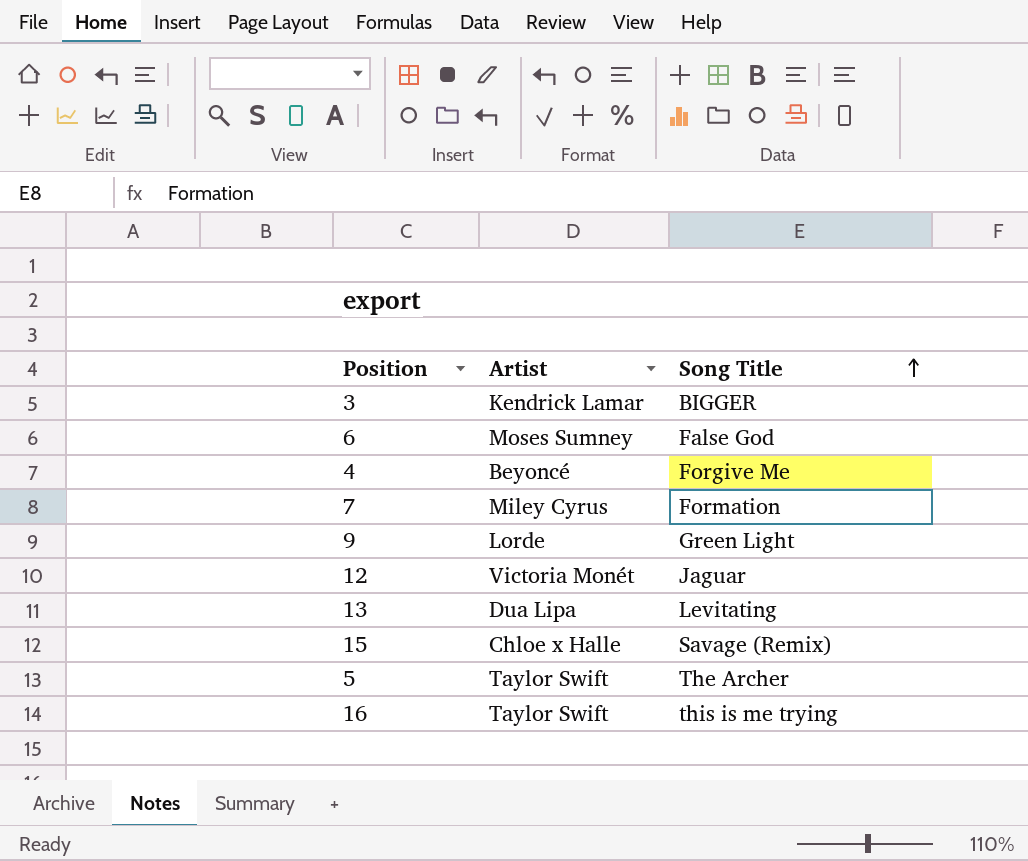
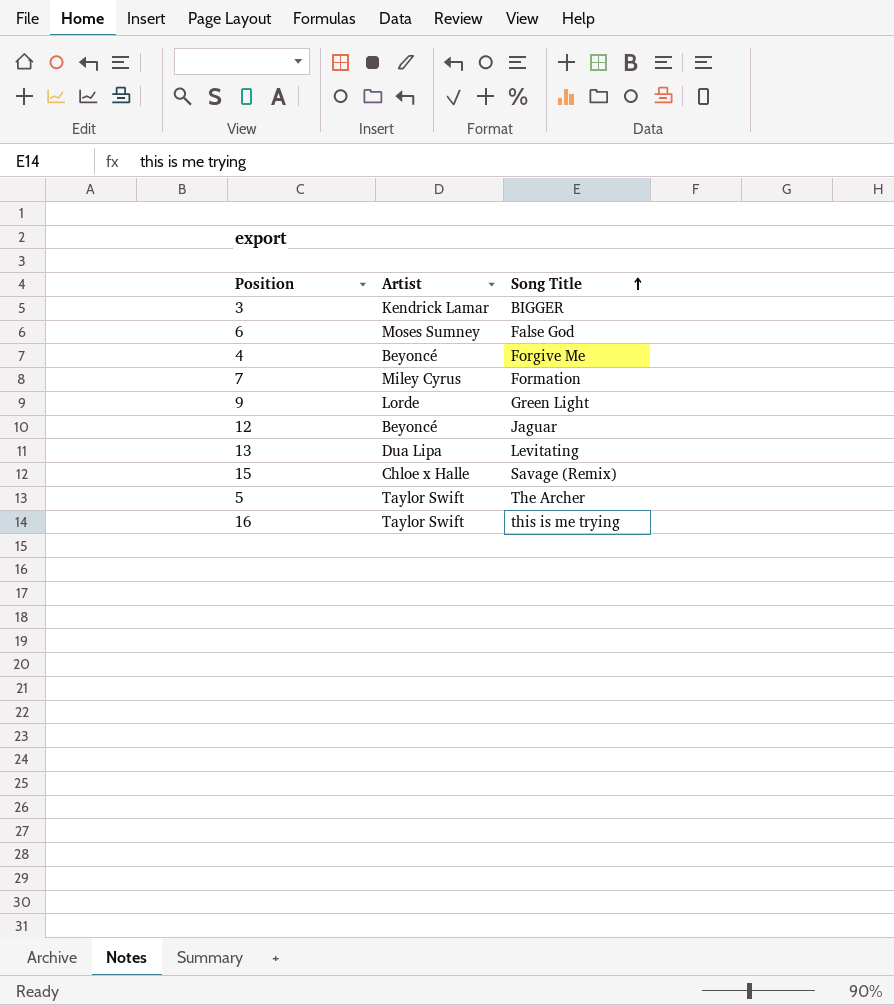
12 | Artist: Victoria Monét -> Beyoncé

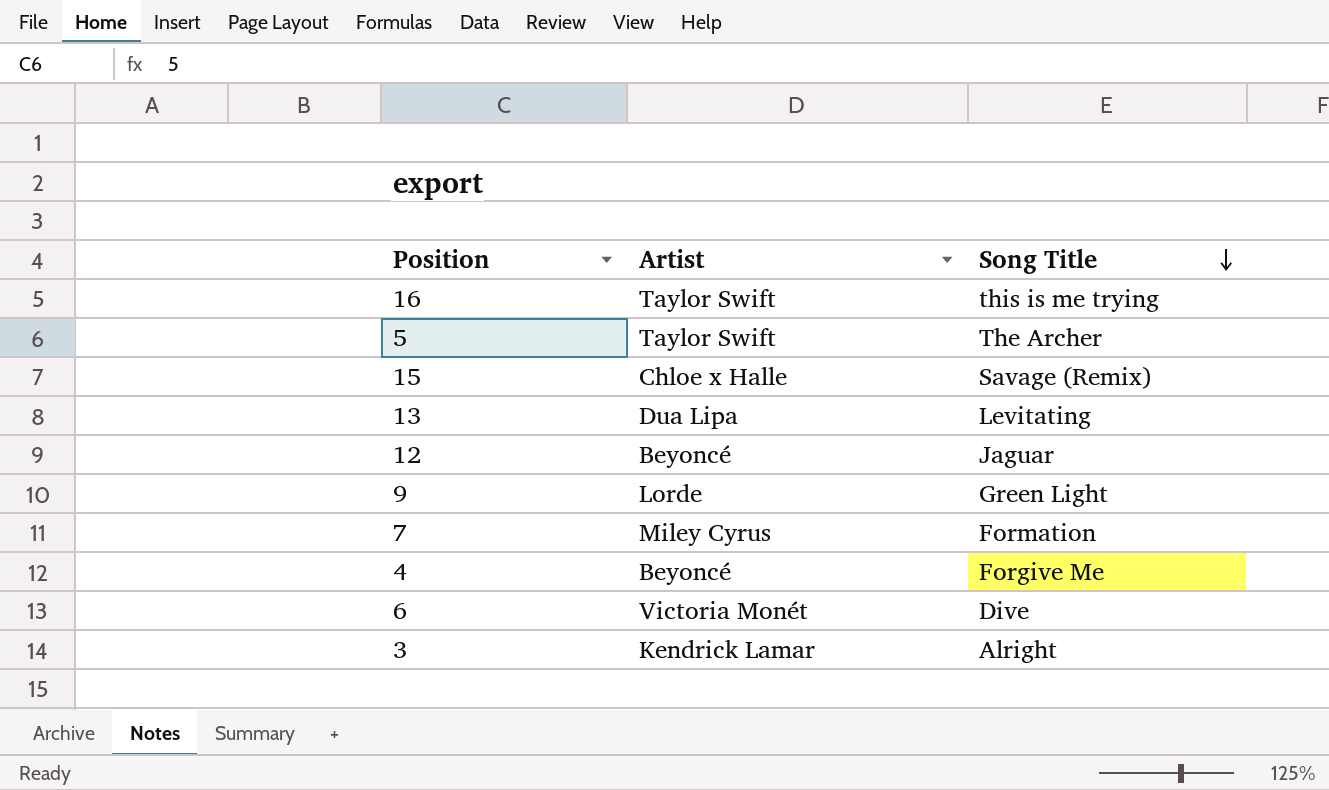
row order: Song Title ascending -> Song Title descending
6 | Artist: Moses Sumney -> Victoria Monét
6 | Song Title: False God -> Dive
3 | Song Title: BIGGER -> Alright

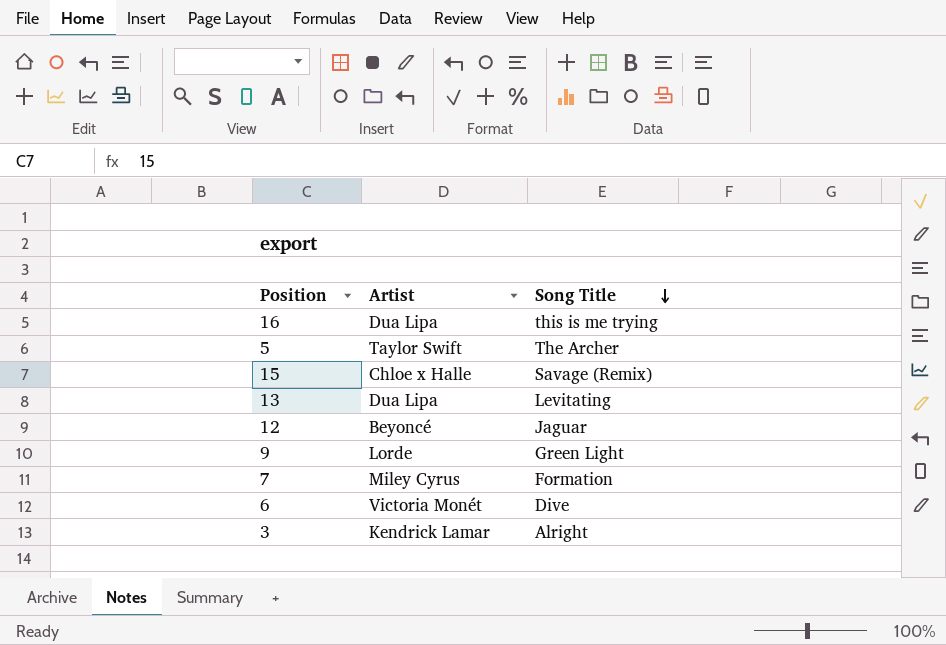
row 4: Beyoncé | Forgive Me -> none
16 | Artist: Taylor Swift -> Dua Lipa

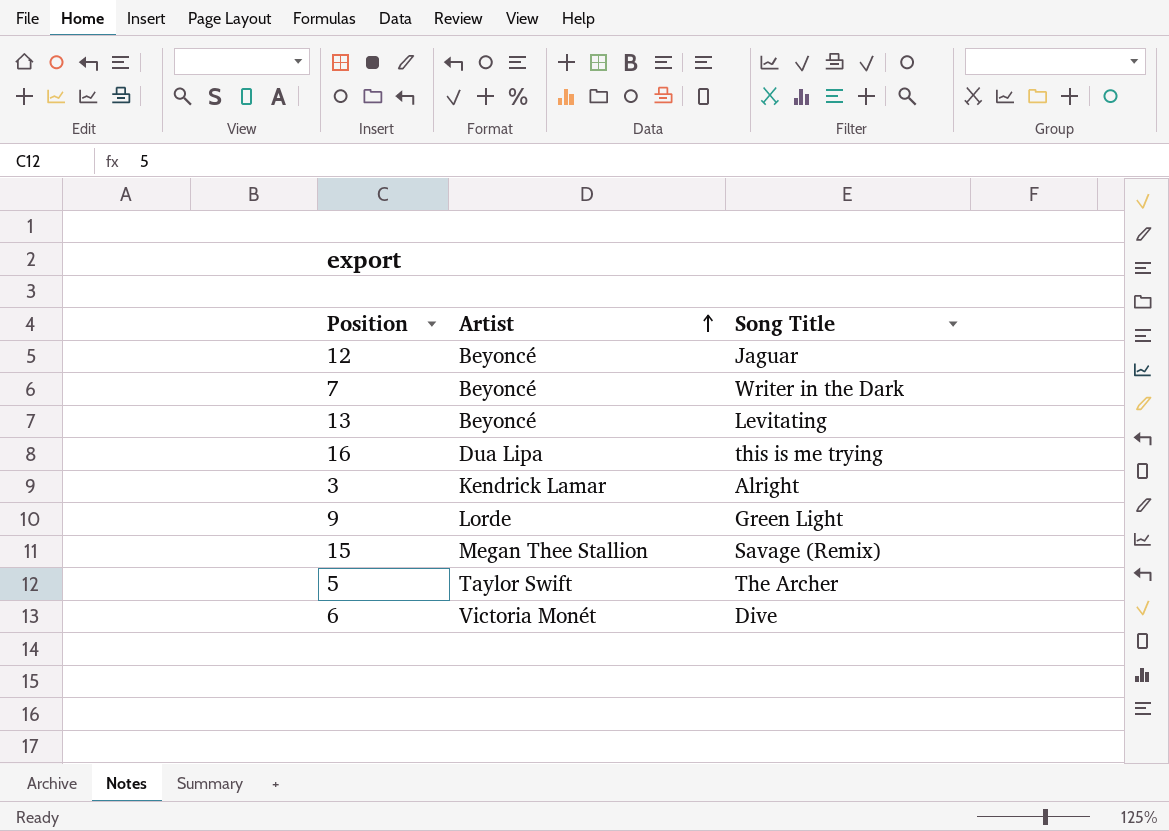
row order: Song Title descending -> Artist ascending
7 | Artist: Miley Cyrus -> Beyoncé
7 | Song Title: Formation -> Writer in the Dark
13 | Artist: Dua Lipa -> Beyoncé
15 | Artist: Chloe x Halle -> Megan Thee Stallion

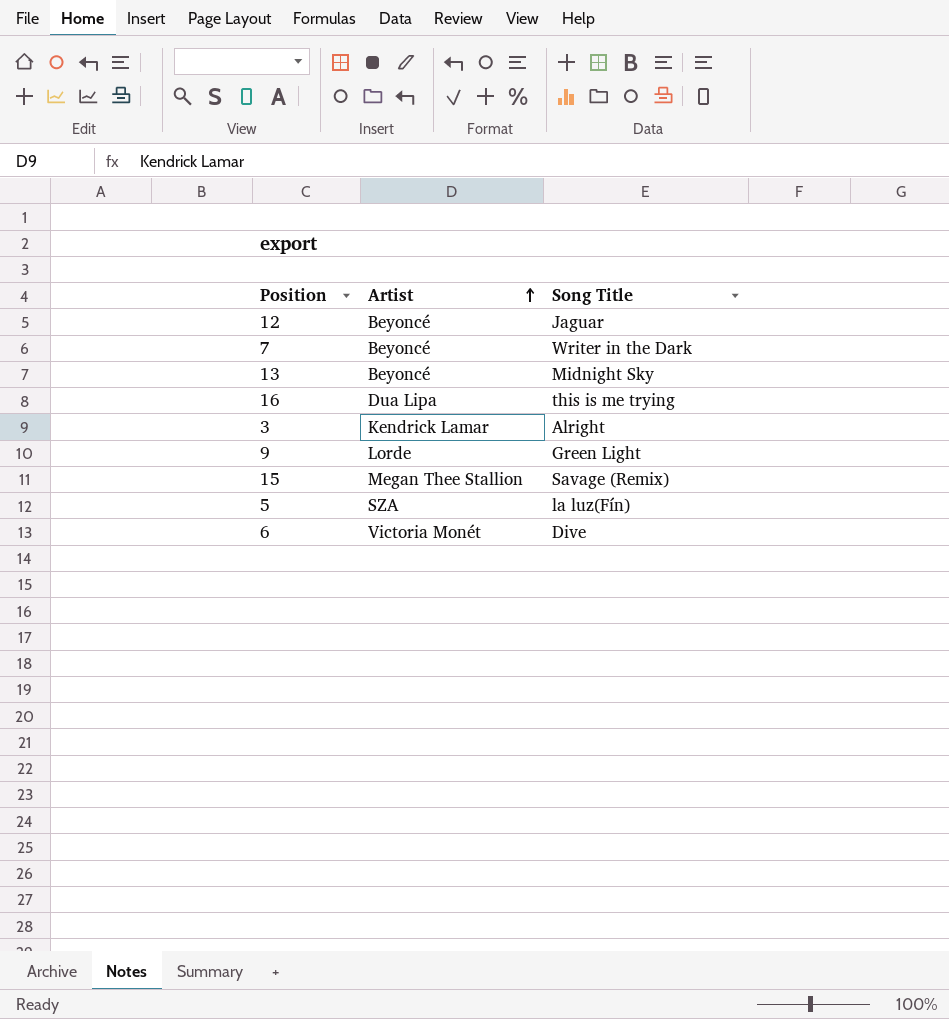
13 | Song Title: Levitating -> Midnight Sky
5 | Artist: Taylor Swift -> SZA
5 | Song Title: The Archer -> la luz(Fín)

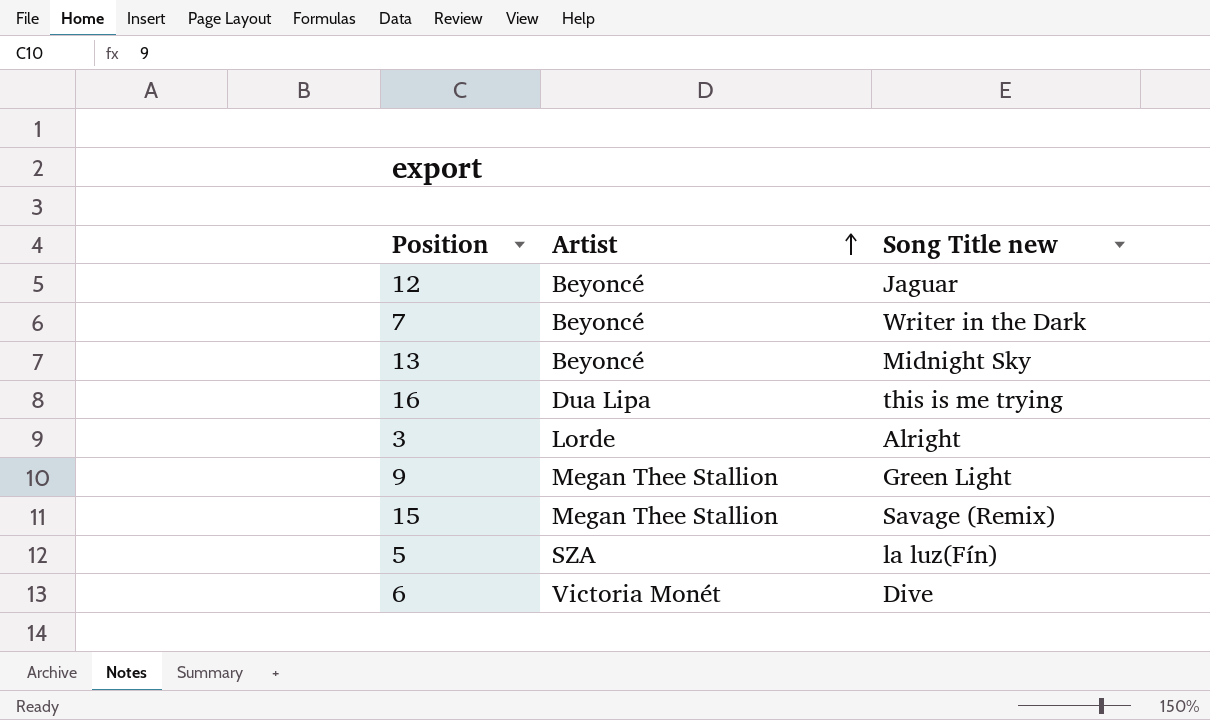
column name: Song Title -> Song Title new
3 | Artist: Kendrick Lamar -> Lorde
9 | Artist: Lorde -> Megan Thee Stallion

